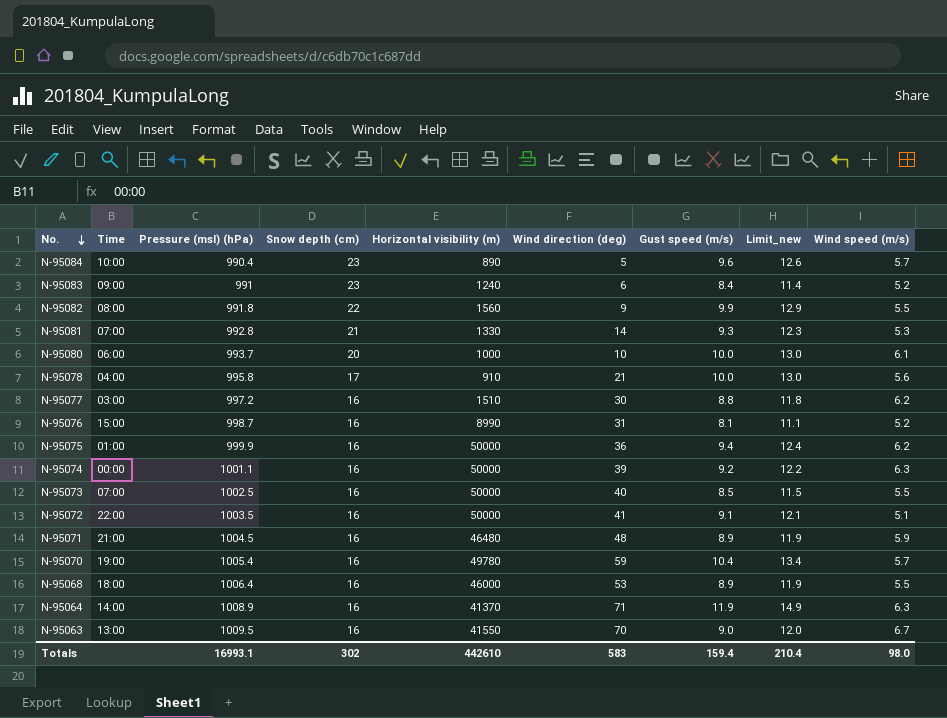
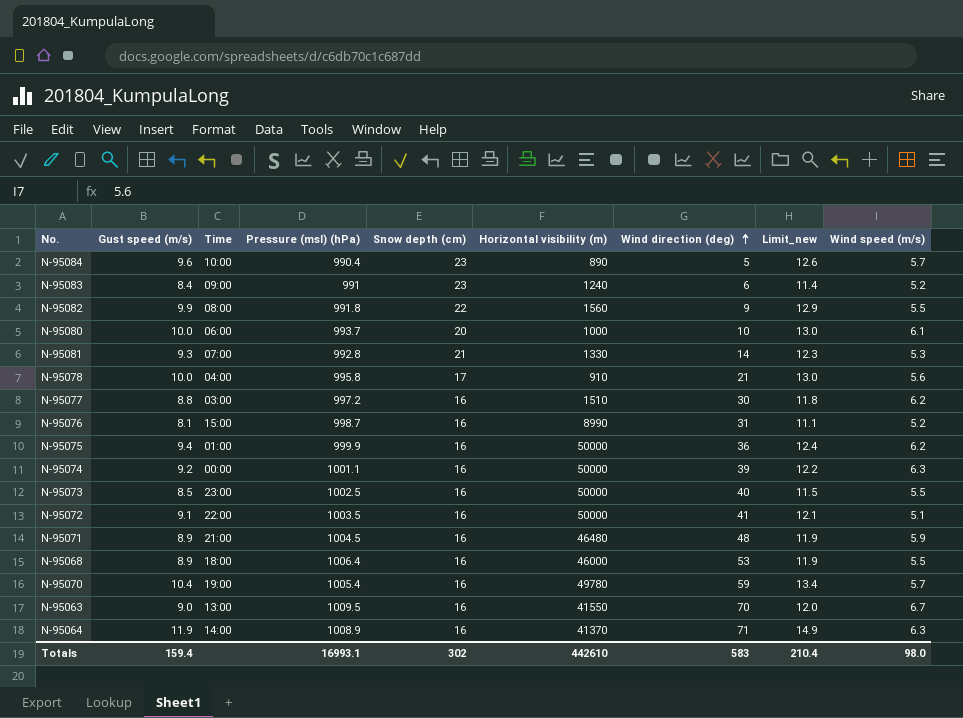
row order: No. descending -> Wind direction (deg) ascending
column Gust speed (m/s) | position: 7 -> 2
N-95073 | Time: 07:00 -> 23:00

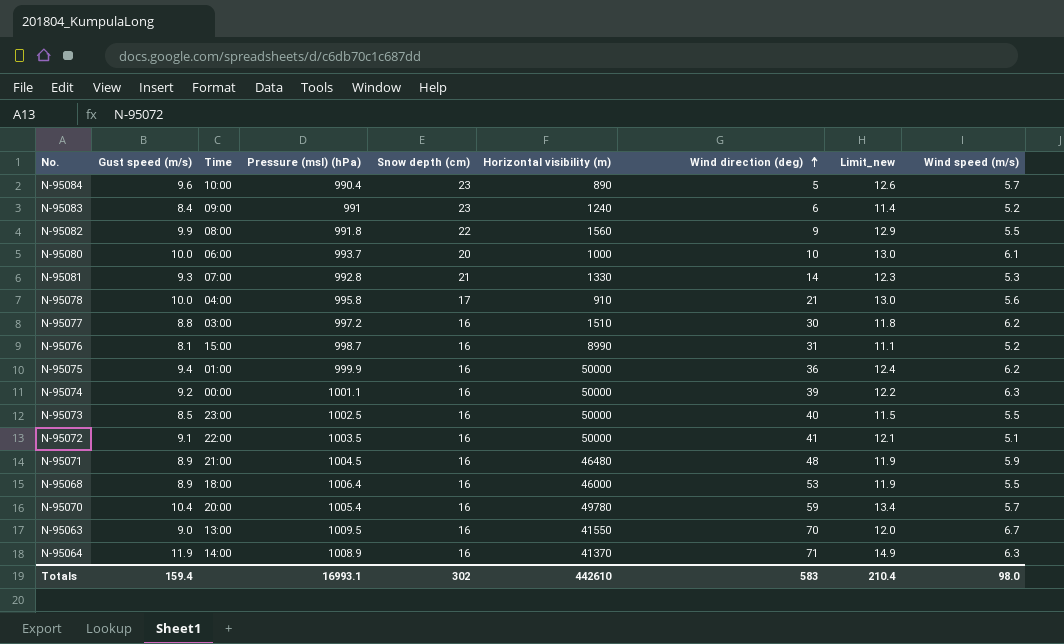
N-95070 | Time: 19:00 -> 20:00

